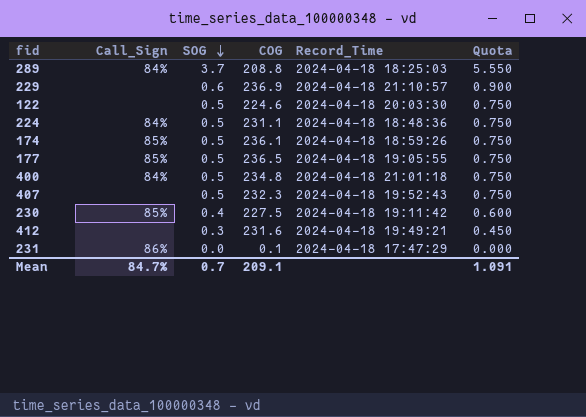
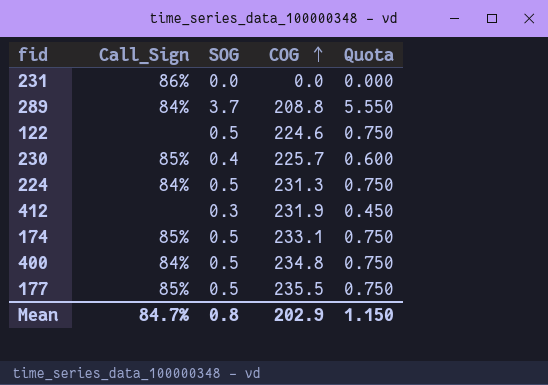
row order: SOG descending -> COG ascending
column Record_Time | position: 5 -> none
row 229: none | 0.6 | 236.9 | 2024-04-18 21:10:57 | 0.900 -> none
row 407: none | 0.5 | 232.3 | 2024-04-18 19:52:43 | 0.750 -> none
231 | COG: 0.1 -> 0.0
230 | COG: 227.5 -> 225.7
224 | COG: 231.1 -> 231.3
412 | COG: 231.6 -> 231.9
174 | COG: 236.1 -> 233.1
177 | COG: 236.5 -> 235.5
Mean | SOG: 0.7 -> 0.8
Mean | COG: 209.1 -> 202.9
Mean | Quota: 1.091 -> 1.150

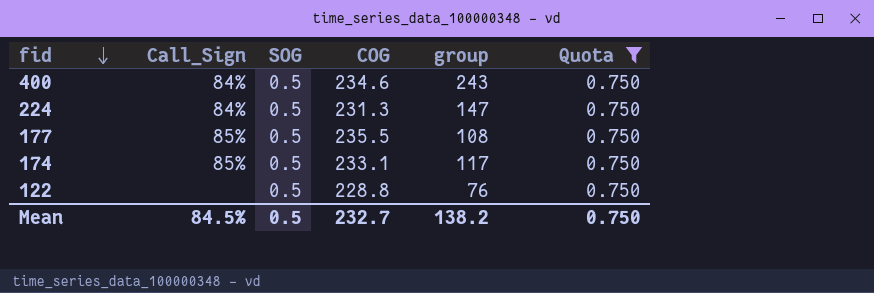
filter: none -> Quota = 0.750
row order: COG ascending -> fid descending
column group | position: none -> 5
400 | COG: 234.8 -> 234.6
122 | COG: 224.6 -> 228.8
Mean | Call_Sign: 84.7% -> 84.5%
Mean | SOG: 0.8 -> 0.5
Mean | COG: 202.9 -> 232.7
Mean | Quota: 1.150 -> 0.750

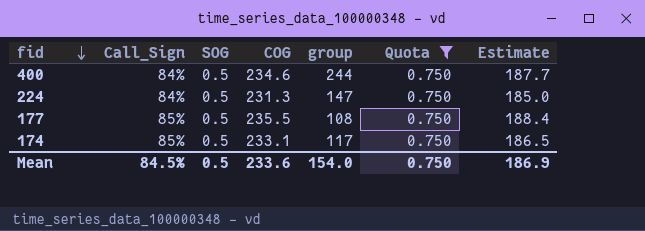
column Estimate | formula: none -> [COG] * 0.8
row 122: none | 0.5 | 228.8 | 76 | 0.750 -> none
400 | group: 243 -> 244
Mean | COG: 232.7 -> 233.6
Mean | group: 138.2 -> 154.0

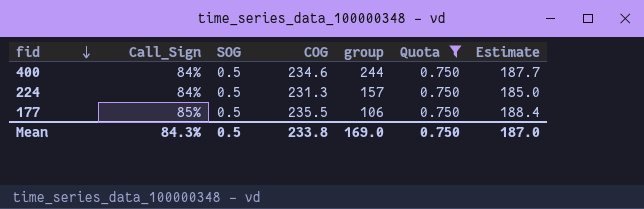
row 174: 85% | 0.5 | 233.1 | 117 | 0.750 | 186.5 -> none
224 | group: 147 -> 157
177 | group: 108 -> 106
Mean | Call_Sign: 84.5% -> 84.3%
Mean | COG: 233.6 -> 233.8
Mean | group: 154.0 -> 169.0
Mean | Estimate: 186.9 -> 187.0

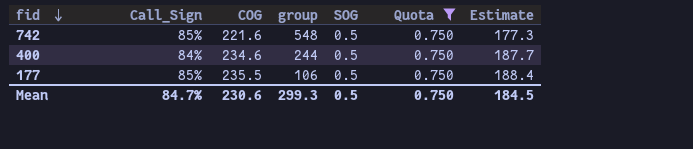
column SOG | position: 3 -> 5
row 224: 84% | 0.5 | 231.3 | 157 | 0.750 | 185.0 -> none
row 742: none -> 85% | 221.6 | 548 | 0.5 | 0.750 | 177.3
Mean | Call_Sign: 84.3% -> 84.7%
Mean | COG: 233.8 -> 230.6
Mean | group: 169.0 -> 299.3
Mean | Estimate: 187.0 -> 184.5

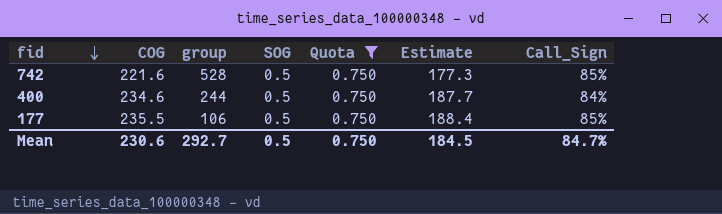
column Call_Sign | position: 2 -> 7
742 | group: 548 -> 528
Mean | group: 299.3 -> 292.7

